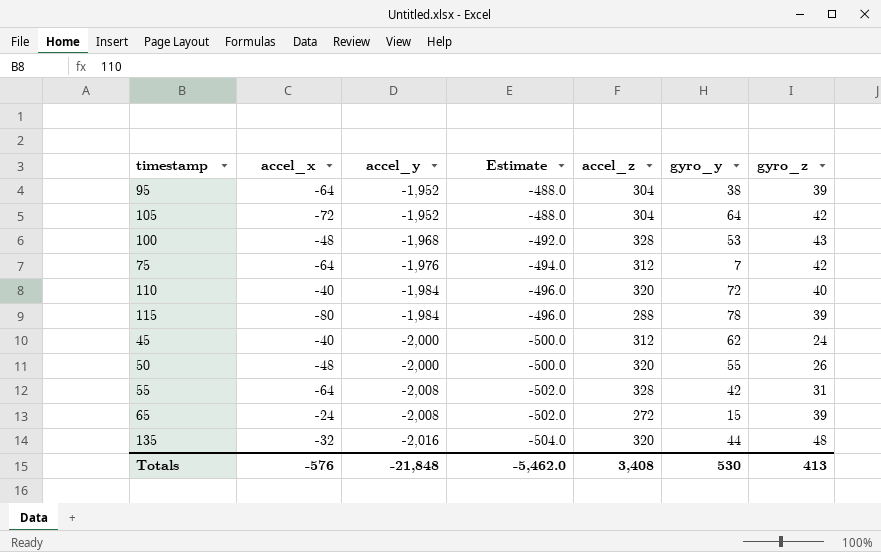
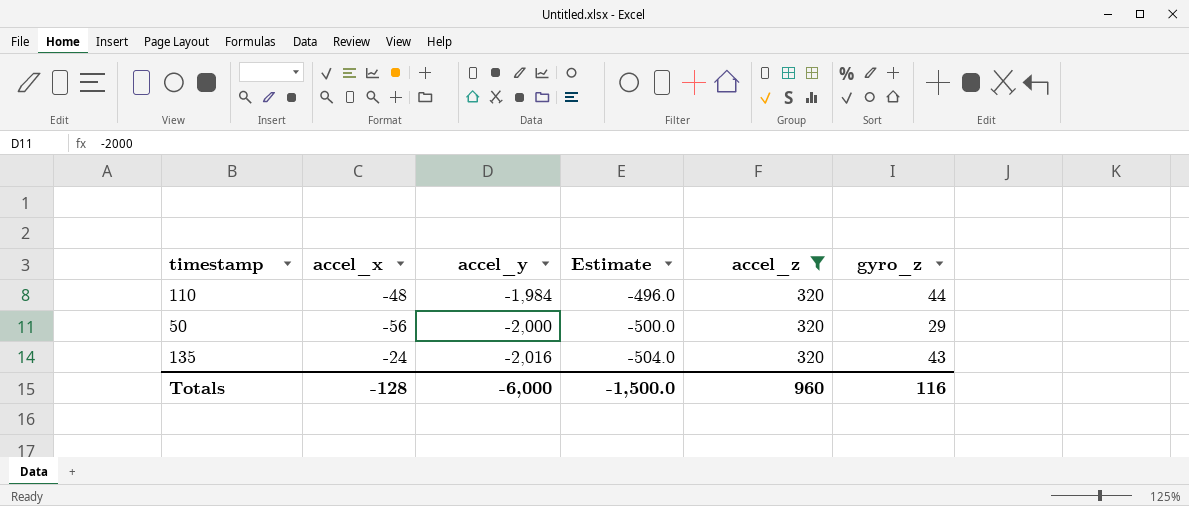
filter: none -> accel_z = 320
column gyro_y | position: 6 -> none
110 | accel_x: -40 -> -48
110 | gyro_z: 40 -> 44
50 | accel_x: -48 -> -56
50 | gyro_z: 26 -> 29
135 | accel_x: -32 -> -24
135 | gyro_z: 48 -> 43
Totals | accel_x: -576 -> -128
Totals | accel_y: -21,848 -> -6,000
Totals | Estimate: -5,462.0 -> -1,500.0
Totals | accel_z: 3,408 -> 960
Totals | gyro_z: 413 -> 116

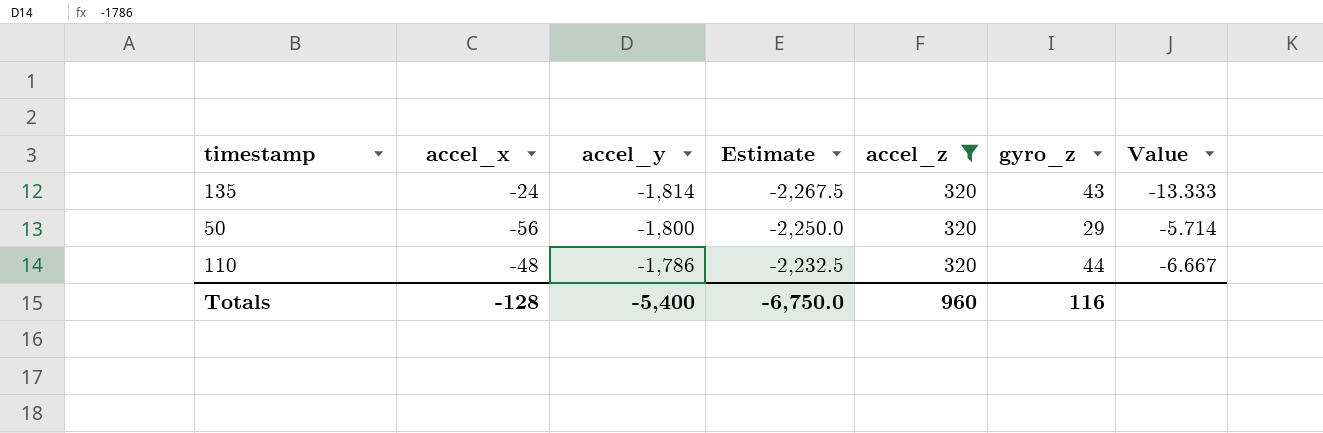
row order: accel_y descending -> accel_y ascending
column Estimate | formula: [accel_y] * 0.25 -> [accel_y] * 1.25
column Value | formula: none -> [accel_z] / [accel_x]
135 | accel_y: -2,016 -> -1,814
50 | accel_y: -2,000 -> -1,800
110 | accel_y: -1,984 -> -1,786
Totals | accel_y: -6,000 -> -5,400
Totals | Estimate: -1,500.0 -> -6,750.0

